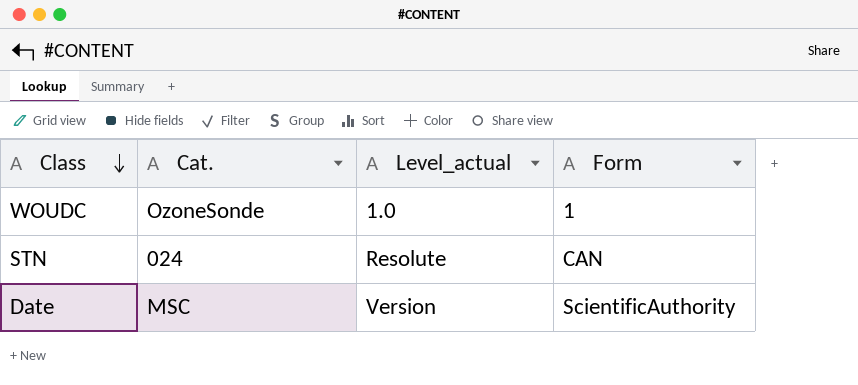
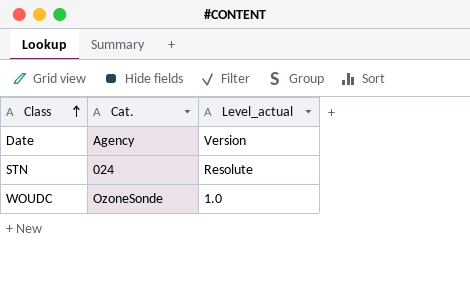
row order: Class descending -> Class ascending
column Form | position: 4 -> none
Date | Cat.: MSC -> Agency

